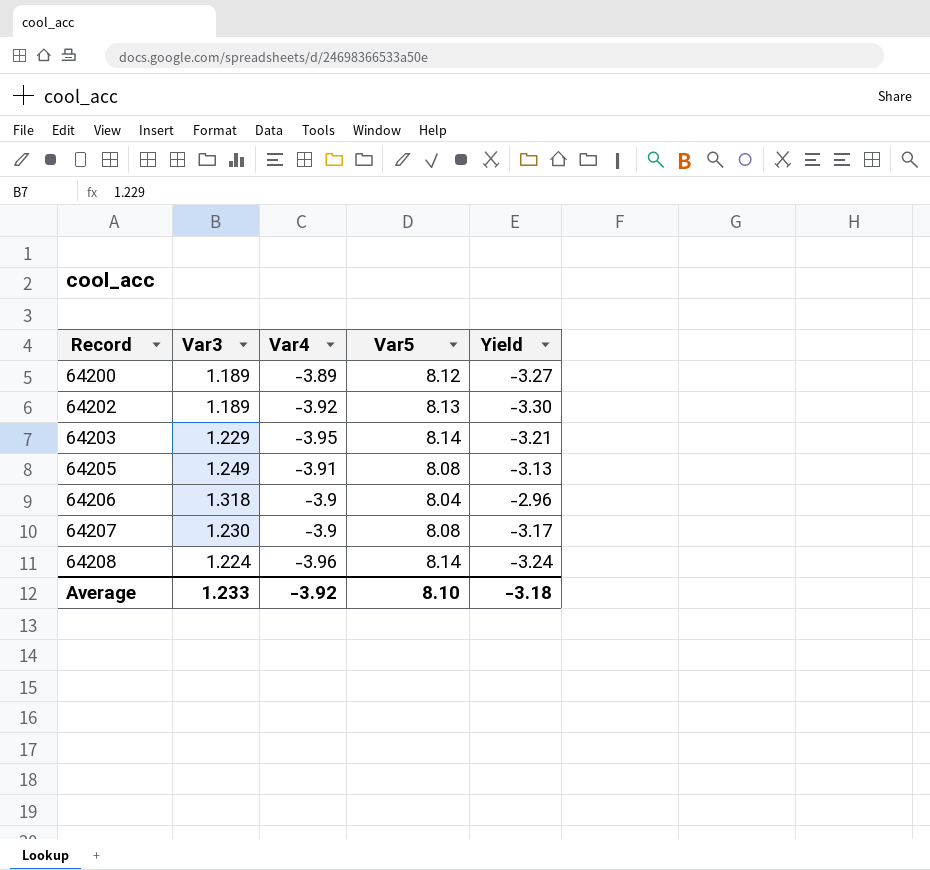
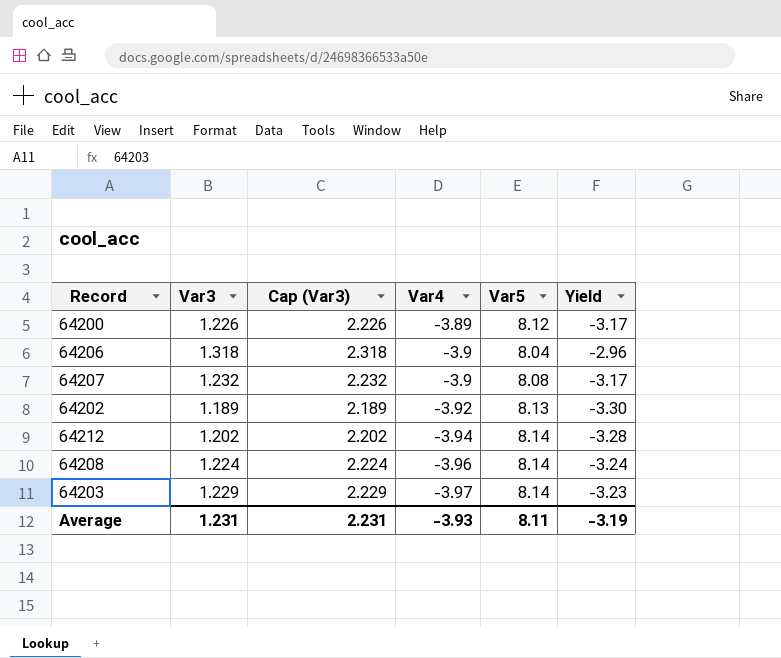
row order: Record ascending -> Var4 descending
column Cap (Var3) | formula: none -> [Var3] + 1
row 64205: 1.249 | -3.91 | 8.08 | -3.13 -> none
64200 | Var3: 1.189 -> 1.226
64200 | Yield: -3.27 -> -3.17
64207 | Var3: 1.230 -> 1.232
row 64212: none -> 1.202 | 2.202 | -3.94 | 8.14 | -3.28
64203 | Var4: -3.95 -> -3.97
64203 | Yield: -3.21 -> -3.23
Average | Var3: 1.233 -> 1.231
Average | Var4: -3.92 -> -3.93
Average | Var5: 8.10 -> 8.11
Average | Yield: -3.18 -> -3.19

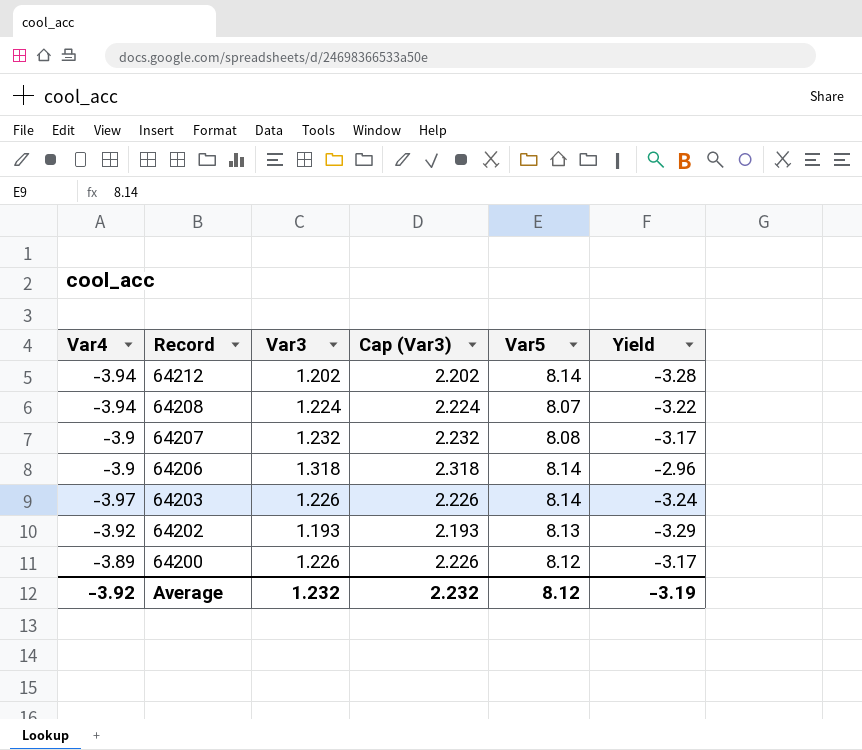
row order: Var4 descending -> Record descending
column Var4 | position: 4 -> 1
64208 | Var4: -3.96 -> -3.94
64208 | Var5: 8.14 -> 8.07
64208 | Yield: -3.24 -> -3.22
64206 | Var5: 8.04 -> 8.14
64203 | Var3: 1.229 -> 1.226
64203 | Cap (Var3): 2.229 -> 2.226
64203 | Yield: -3.23 -> -3.24
64202 | Var3: 1.189 -> 1.193
64202 | Cap (Var3): 2.189 -> 2.193
64202 | Yield: -3.30 -> -3.29
Average | Var4: -3.93 -> -3.92
Average | Var3: 1.231 -> 1.232
Average | Cap (Var3): 2.231 -> 2.232
Average | Var5: 8.11 -> 8.12

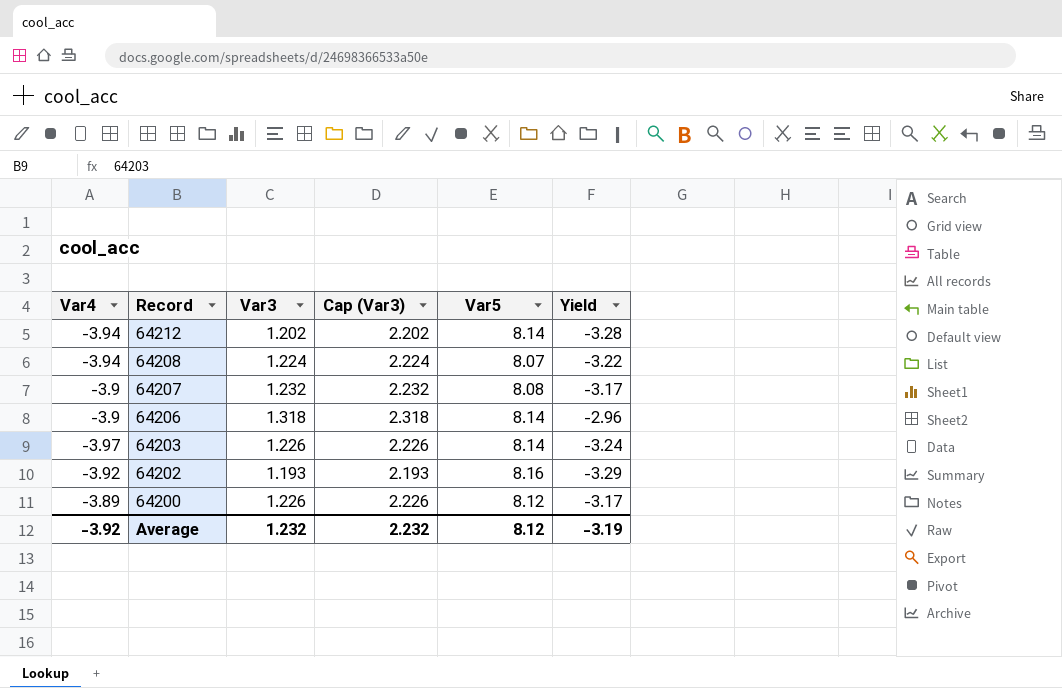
64202 | Var5: 8.13 -> 8.16

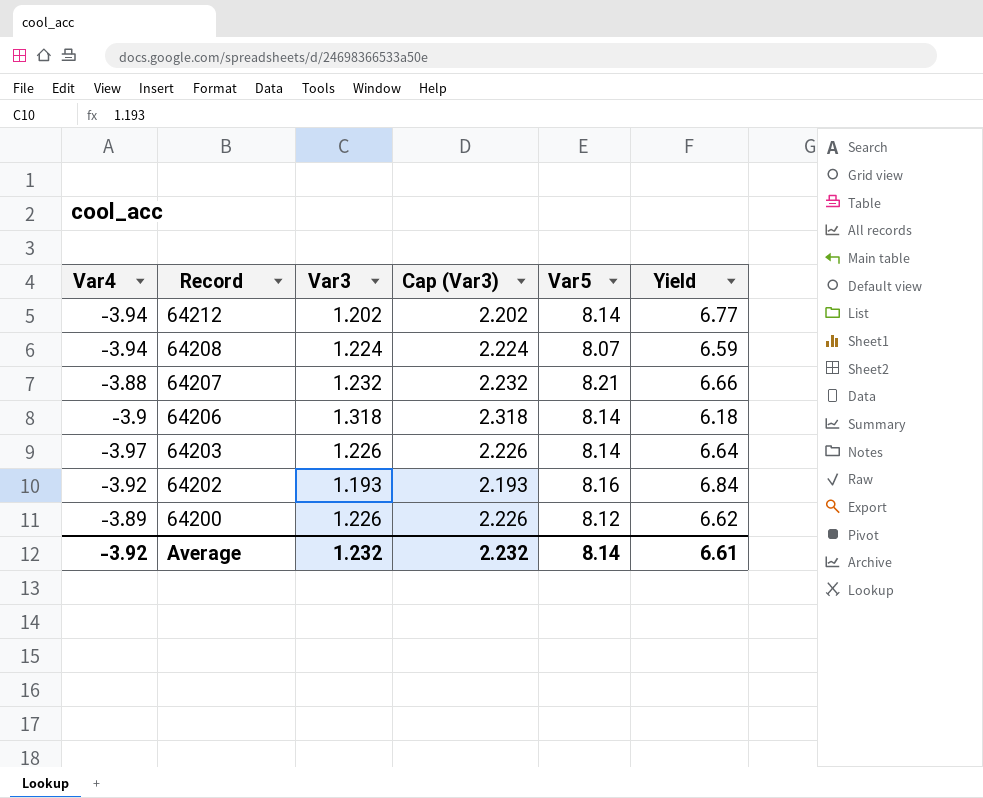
column Yield | formula: [Var4] / [Var3] -> [Var5] / [Var3]
64207 | Var4: -3.9 -> -3.88
64207 | Var5: 8.08 -> 8.21
Average | Var5: 8.12 -> 8.14
Average | Yield: -3.19 -> 6.61

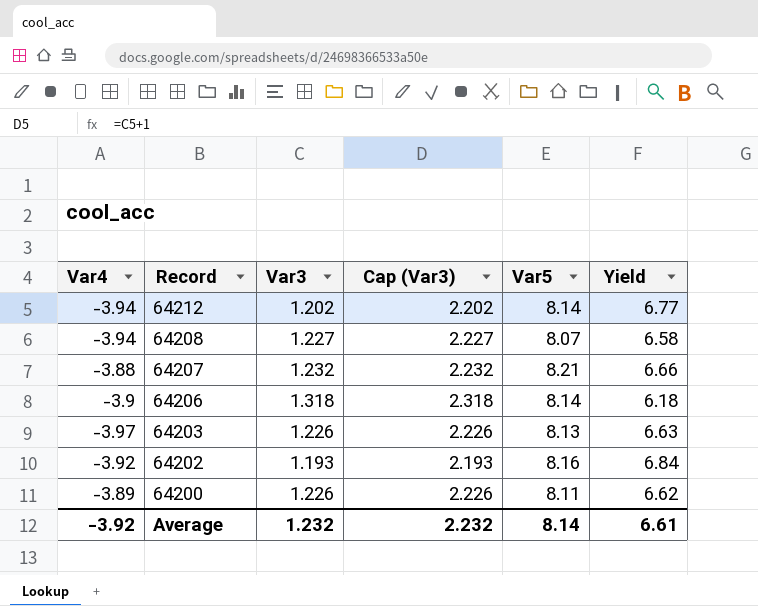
64208 | Var3: 1.224 -> 1.227
64208 | Cap (Var3): 2.224 -> 2.227
64208 | Yield: 6.59 -> 6.58
64203 | Var5: 8.14 -> 8.13
64203 | Yield: 6.64 -> 6.63
64200 | Var5: 8.12 -> 8.11

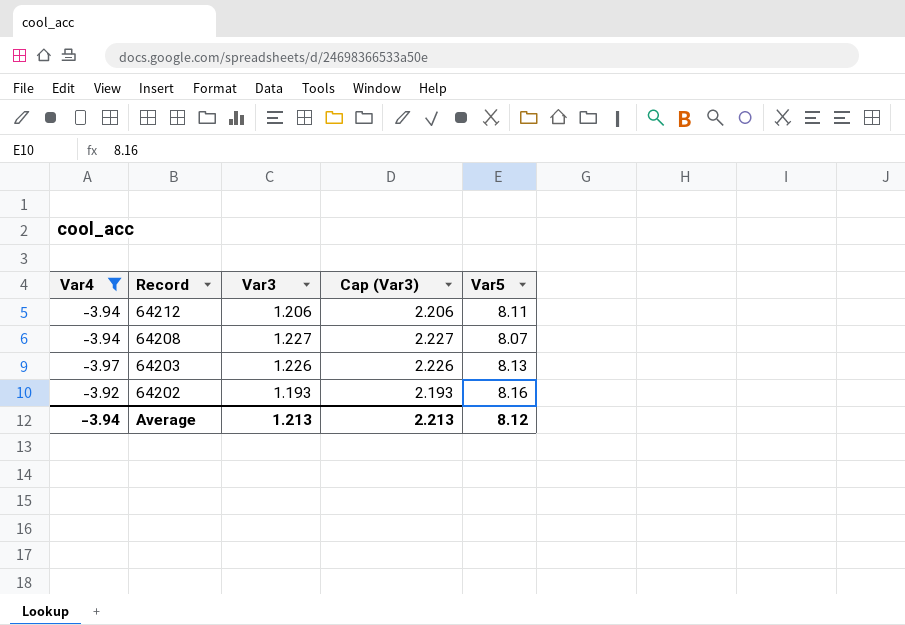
filter: none -> Var4 <= -3.92
column Yield | formula: [Var5] / [Var3] -> none
64212 | Var3: 1.202 -> 1.206
64212 | Cap (Var3): 2.202 -> 2.206
64212 | Var5: 8.14 -> 8.11
Average | Var4: -3.92 -> -3.94
Average | Var3: 1.232 -> 1.213
Average | Cap (Var3): 2.232 -> 2.213
Average | Var5: 8.14 -> 8.12

